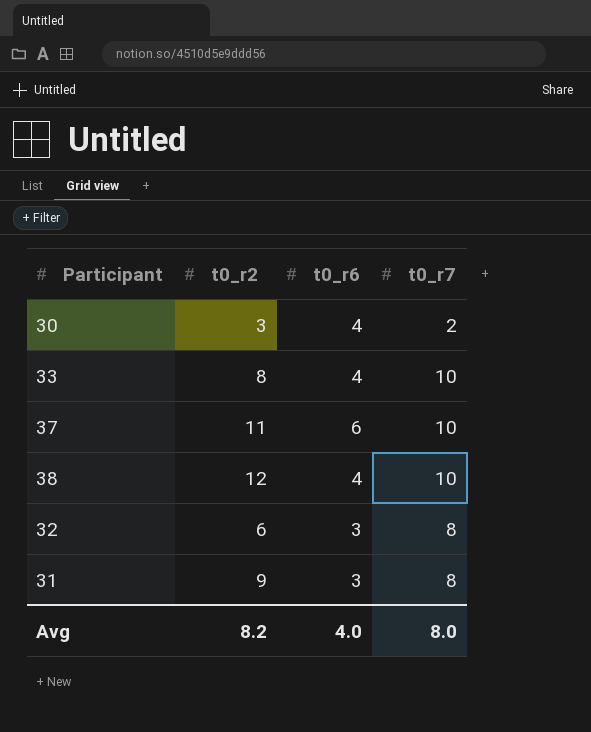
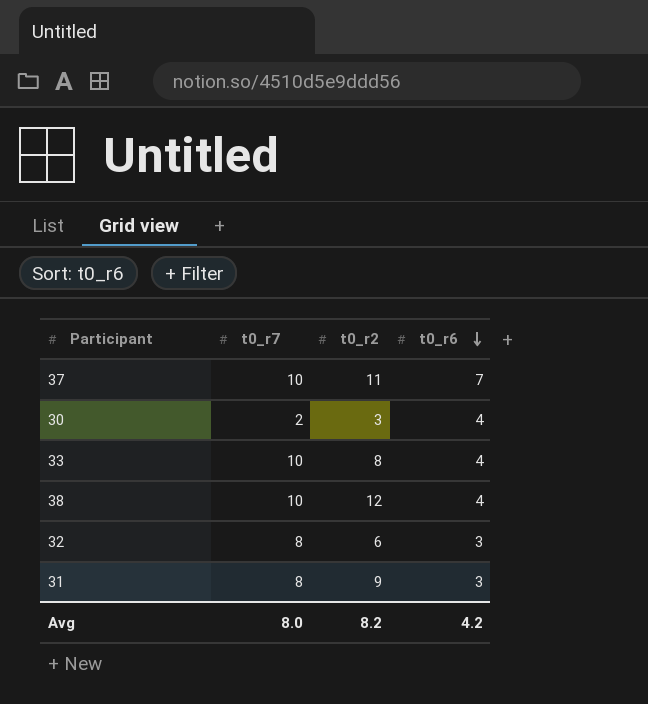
row order: none -> t0_r6 descending
column t0_r7 | position: 4 -> 2
37 | t0_r6: 6 -> 7
Avg | t0_r6: 4.0 -> 4.2

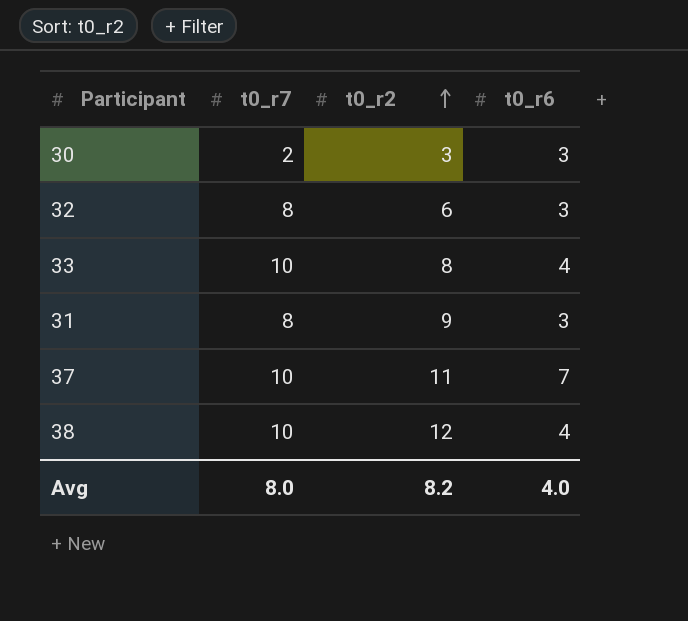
row order: t0_r6 descending -> t0_r2 ascending
30 | t0_r6: 4 -> 3
Avg | t0_r6: 4.2 -> 4.0

